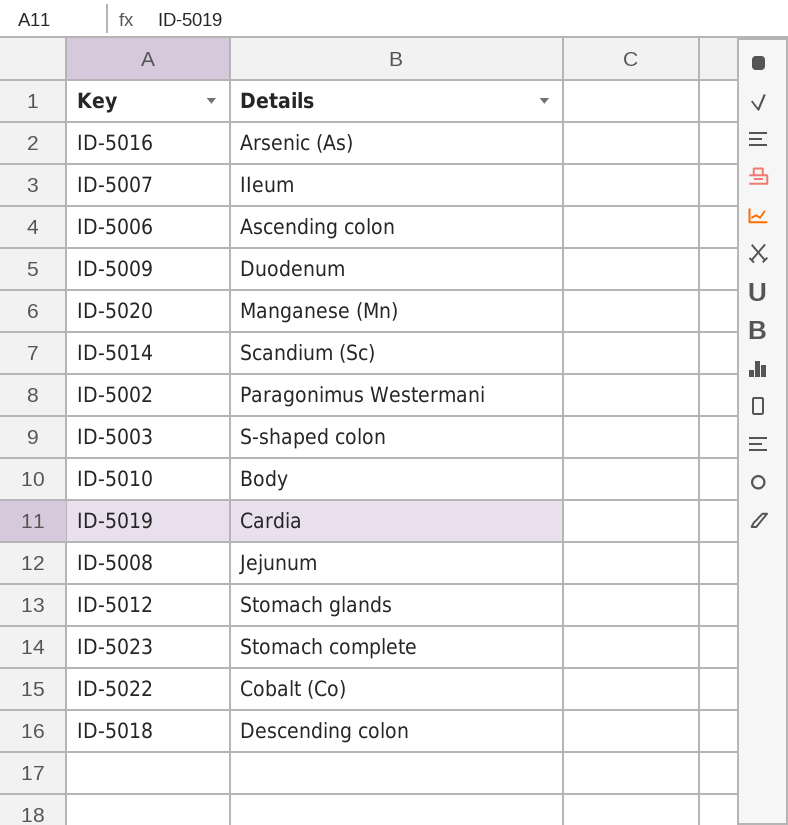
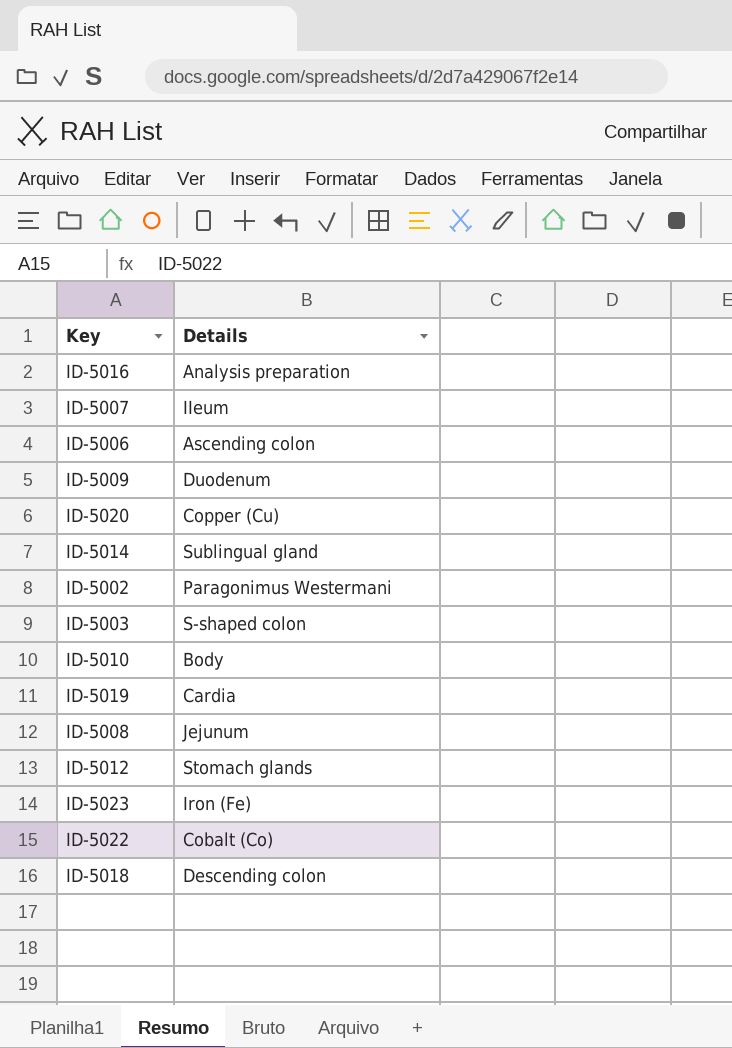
ID-5016 | Details: Arsenic (As) -> Analysis preparation
ID-5020 | Details: Manganese (Mn) -> Copper (Cu)
ID-5014 | Details: Scandium (Sc) -> Sublingual gland
ID-5023 | Details: Stomach complete -> Iron (Fe)

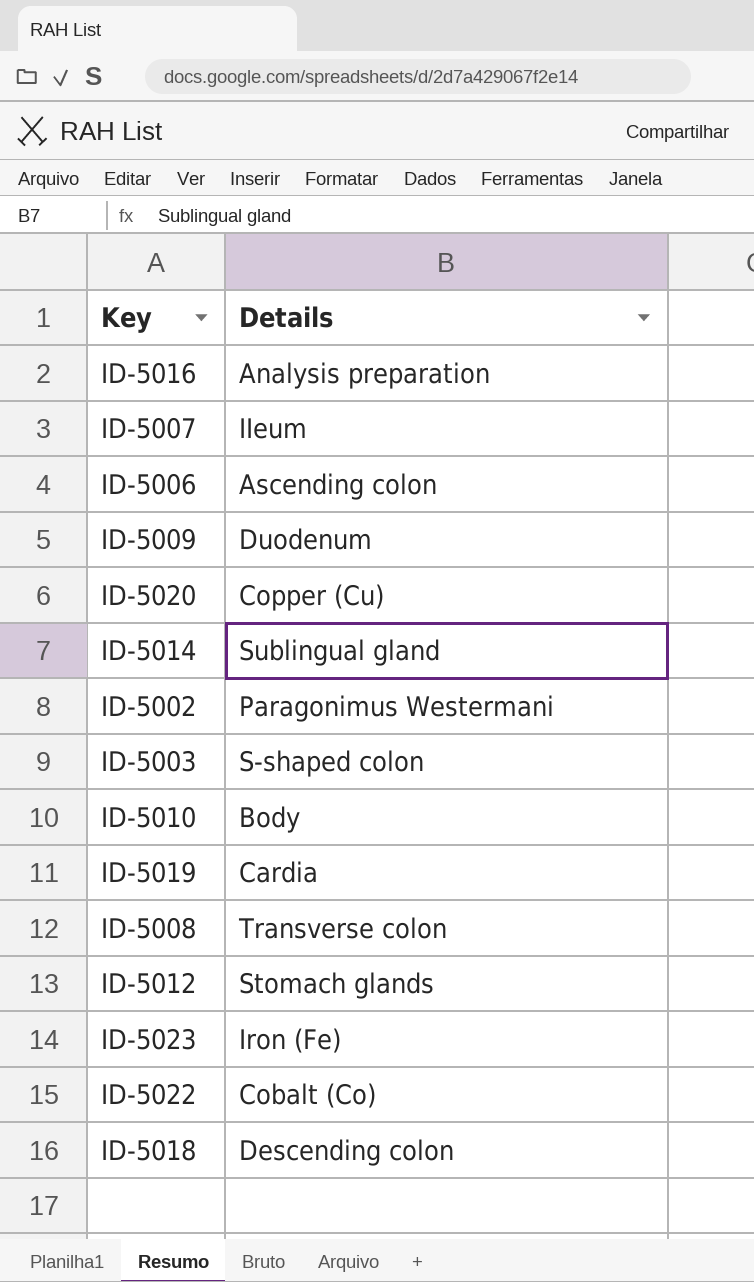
ID-5008 | Details: Jejunum -> Transverse colon

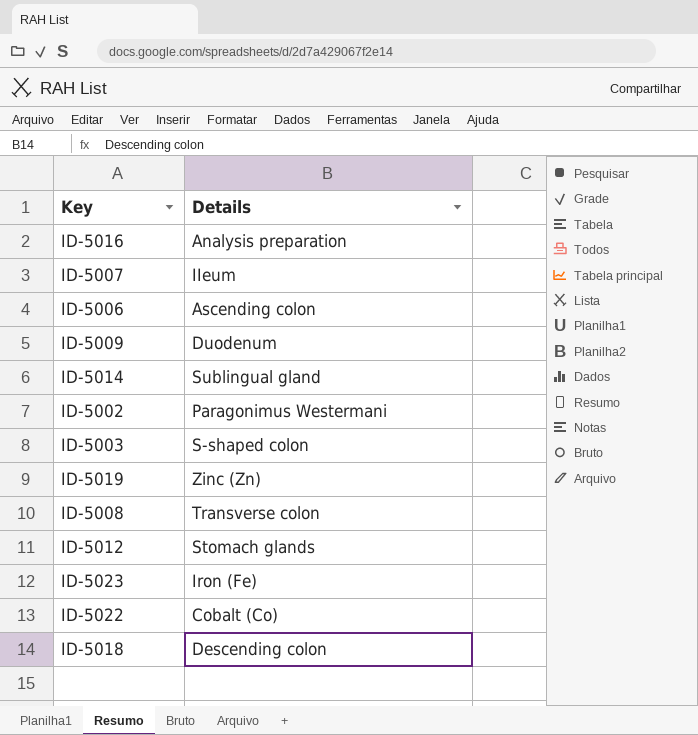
row ID-5020: Copper (Cu) -> none
row ID-5010: Body -> none
ID-5019 | Details: Cardia -> Zinc (Zn)

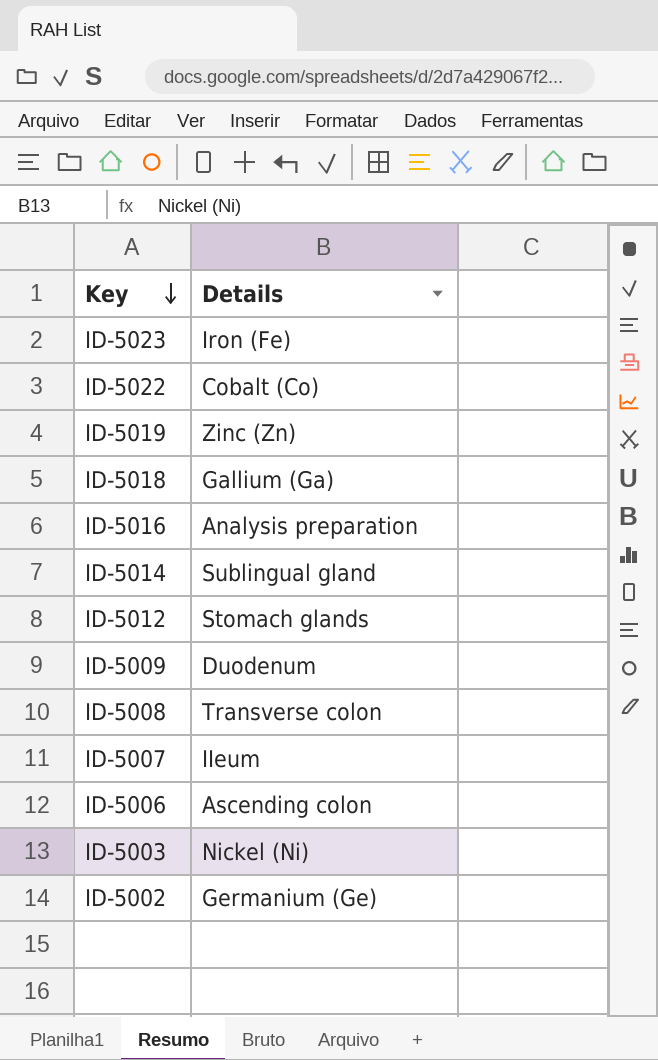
row order: none -> Key descending
ID-5018 | Details: Descending colon -> Gallium (Ga)
ID-5003 | Details: S-shaped colon -> Nickel (Ni)
ID-5002 | Details: Paragonimus Westermani -> Germanium (Ge)

